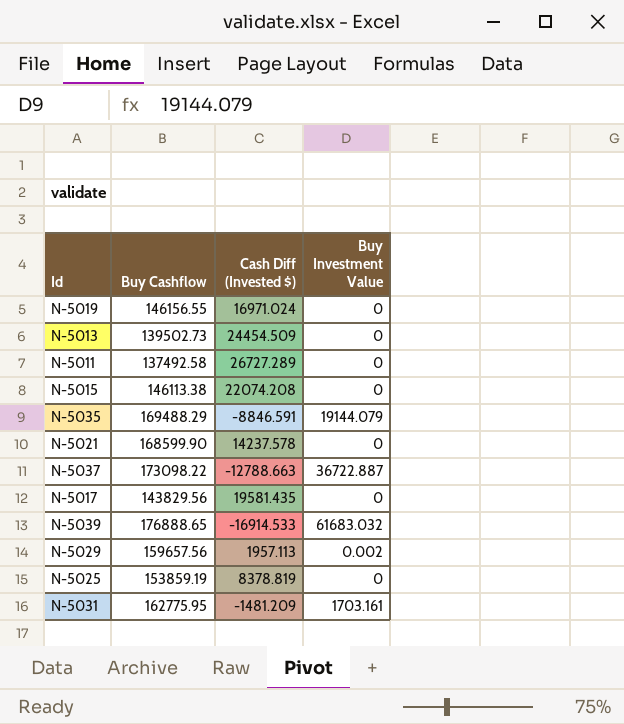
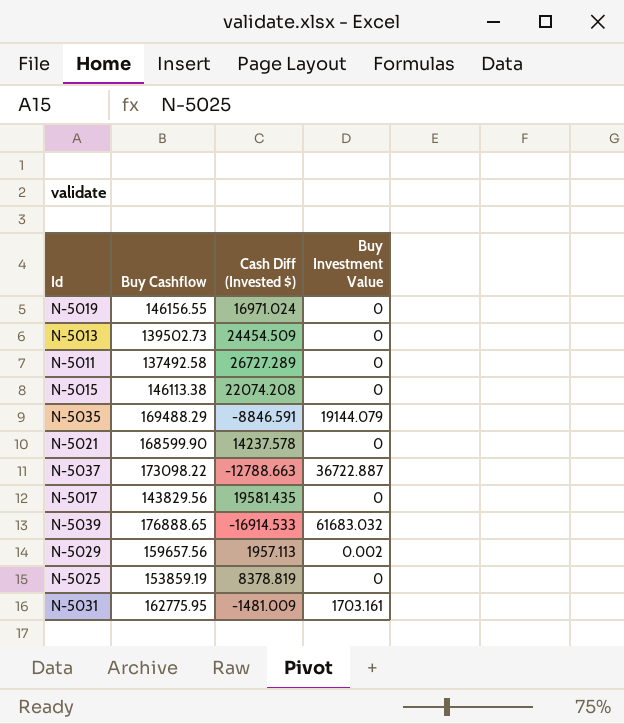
N-5031 | Cash Diff (Invested $): -1481.209 -> -1481.009

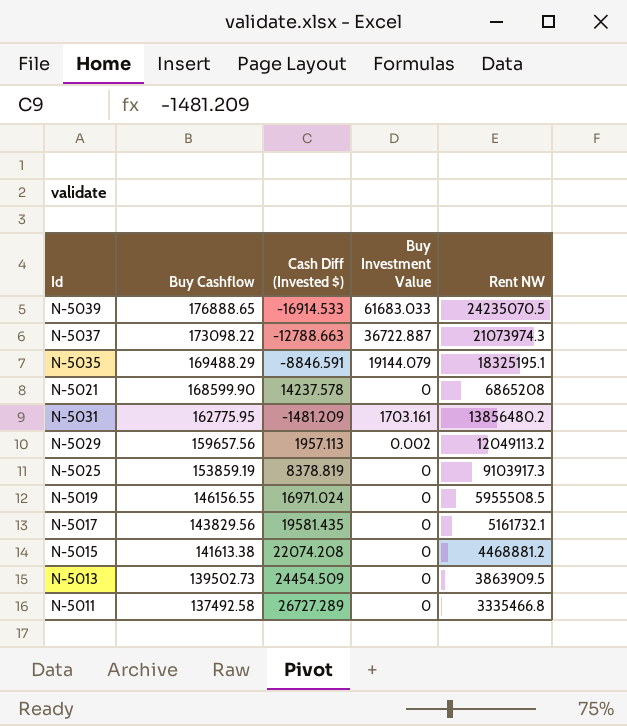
row order: none -> Buy Cashflow descending
column Rent NW | position: none -> 5
N-5039 | Buy Investment Value: 61683.032 -> 61683.033
N-5031 | Cash Diff (Invested $): -1481.009 -> -1481.209
N-5015 | Buy Cashflow: 146113.38 -> 141613.38

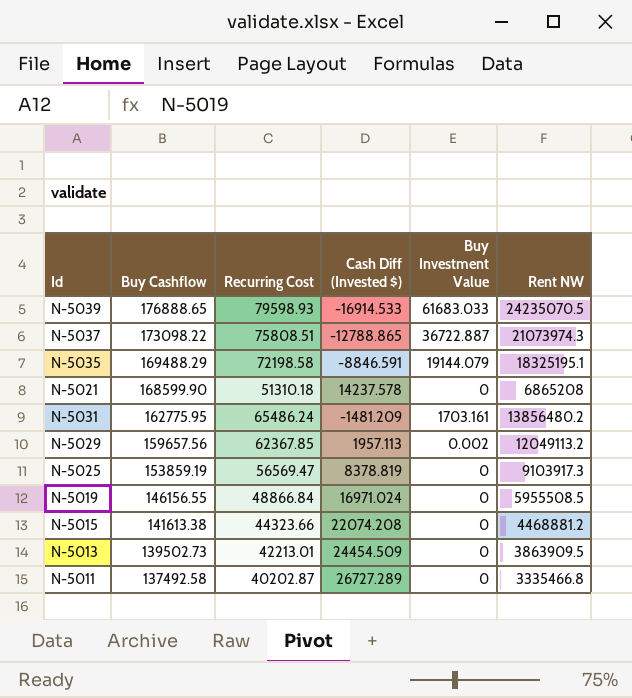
column Recurring Cost | position: none -> 3
row N-5017: 143829.56 | 19581.435 | 0 | 5161732.1 -> none
N-5037 | Cash Diff (Invested $): -12788.663 -> -12788.865

